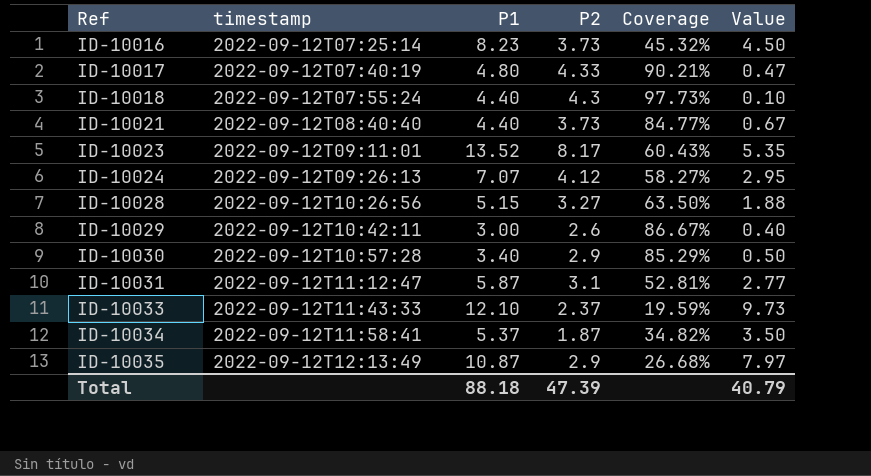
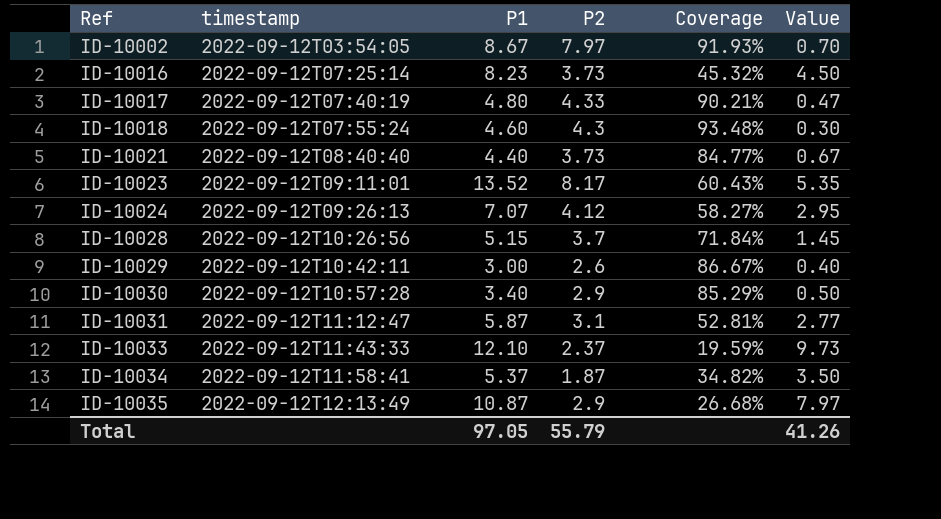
row ID-10002: none -> 2022-09-12T03:54:05 | 8.67 | 7.97 | 91.93% | 0.70
ID-10018 | P1: 4.40 -> 4.60
ID-10018 | Coverage: 97.73% -> 93.48%
ID-10018 | Value: 0.10 -> 0.30
ID-10028 | P2: 3.27 -> 3.7
ID-10028 | Coverage: 63.50% -> 71.84%
ID-10028 | Value: 1.88 -> 1.45
Total | P1: 88.18 -> 97.05
Total | P2: 47.39 -> 55.79
Total | Value: 40.79 -> 41.26

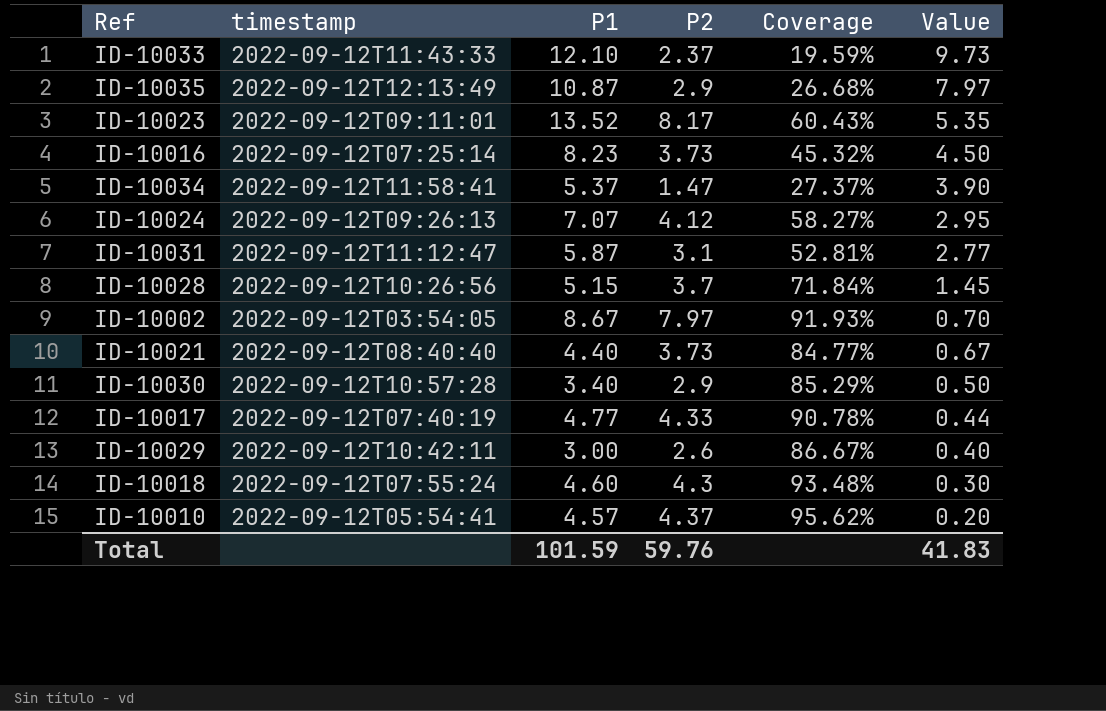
row order: Ref ascending -> Value descending
ID-10034 | P2: 1.87 -> 1.47
ID-10034 | Coverage: 34.82% -> 27.37%
ID-10034 | Value: 3.50 -> 3.90
ID-10017 | P1: 4.80 -> 4.77
ID-10017 | Coverage: 90.21% -> 90.78%
ID-10017 | Value: 0.47 -> 0.44
row ID-10010: none -> 2022-09-12T05:54:41 | 4.57 | 4.37 | 95.62% | 0.20
Total | P1: 97.05 -> 101.59
Total | P2: 55.79 -> 59.76
Total | Value: 41.26 -> 41.83

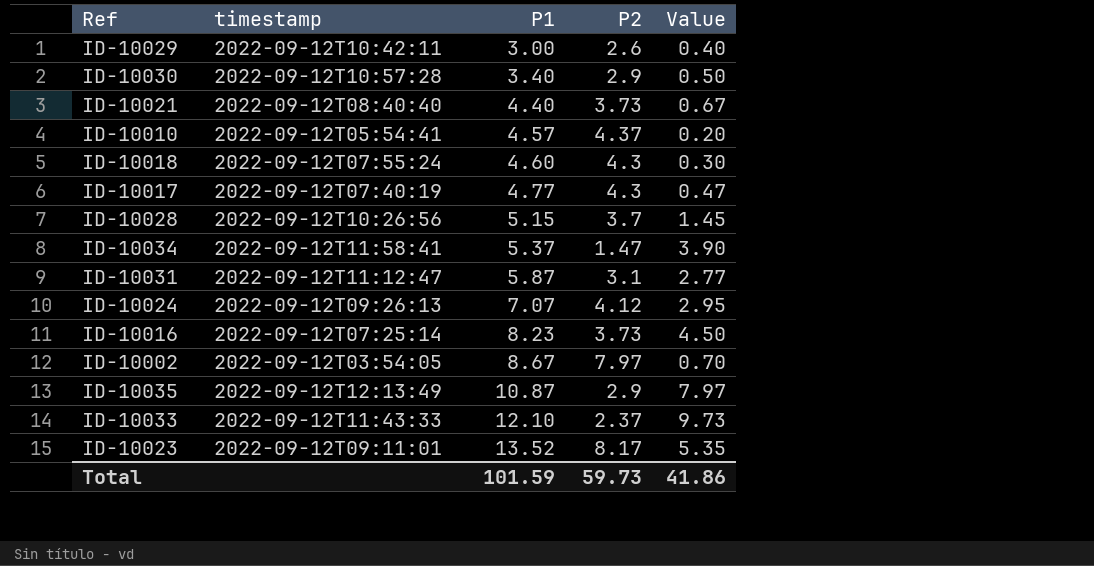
row order: Value descending -> P1 ascending
column Coverage | formula: [P2] / [P1] -> none
ID-10017 | P2: 4.33 -> 4.3
ID-10017 | Value: 0.44 -> 0.47
Total | P2: 59.76 -> 59.73
Total | Value: 41.83 -> 41.86

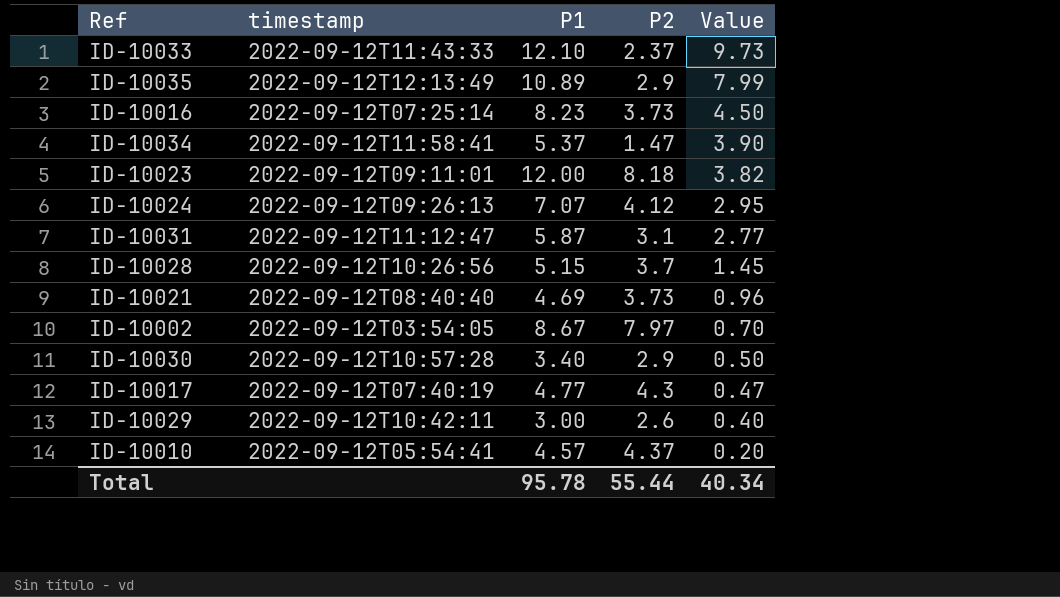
row order: P1 ascending -> Value descending
row ID-10018: 2022-09-12T07:55:24 | 4.60 | 4.3 | 0.30 -> none
ID-10035 | P1: 10.87 -> 10.89
ID-10035 | Value: 7.97 -> 7.99
ID-10023 | P1: 13.52 -> 12.00
ID-10023 | P2: 8.17 -> 8.18
ID-10023 | Value: 5.35 -> 3.82
ID-10021 | P1: 4.40 -> 4.69
ID-10021 | Value: 0.67 -> 0.96
Total | P1: 101.59 -> 95.78
Total | P2: 59.73 -> 55.44
Total | Value: 41.86 -> 40.34

